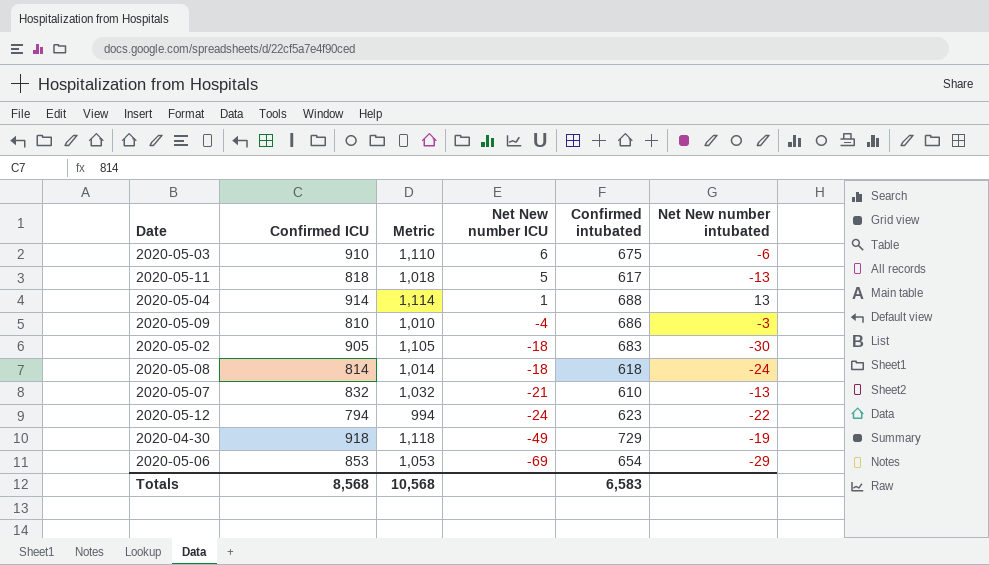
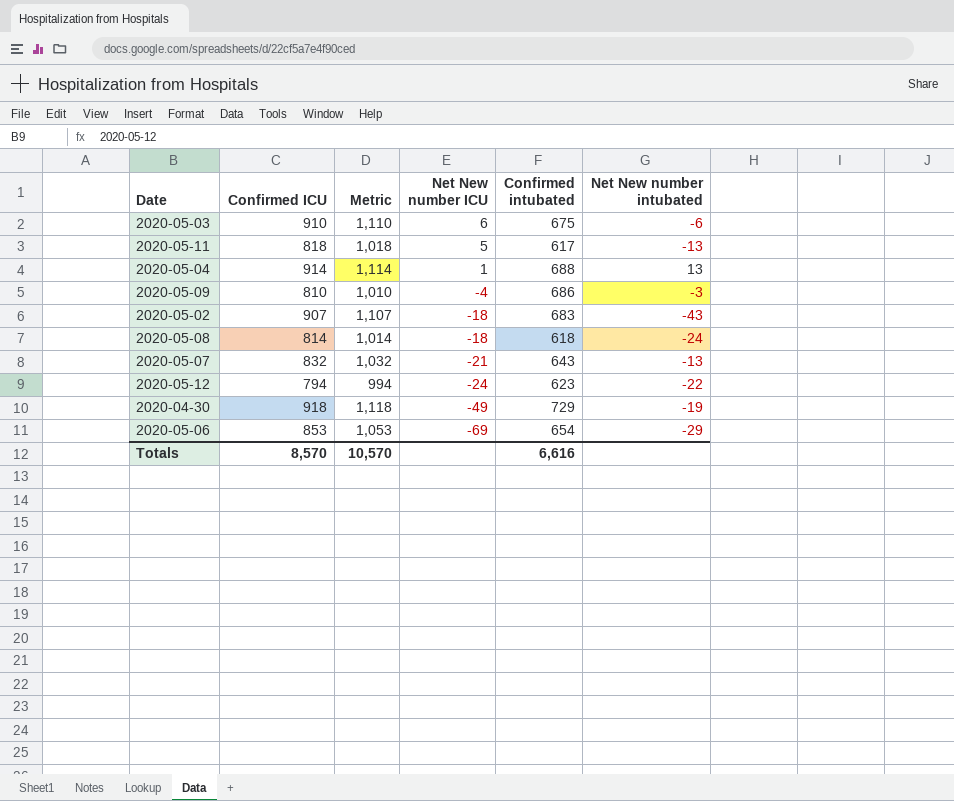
2020-05-02 | Confirmed ICU: 905 -> 907
2020-05-02 | Metric: 1,105 -> 1,107
2020-05-02 | Net New number intubated: -30 -> -43
2020-05-07 | Confirmed intubated: 610 -> 643
Totals | Confirmed ICU: 8,568 -> 8,570
Totals | Metric: 10,568 -> 10,570
Totals | Confirmed intubated: 6,583 -> 6,616

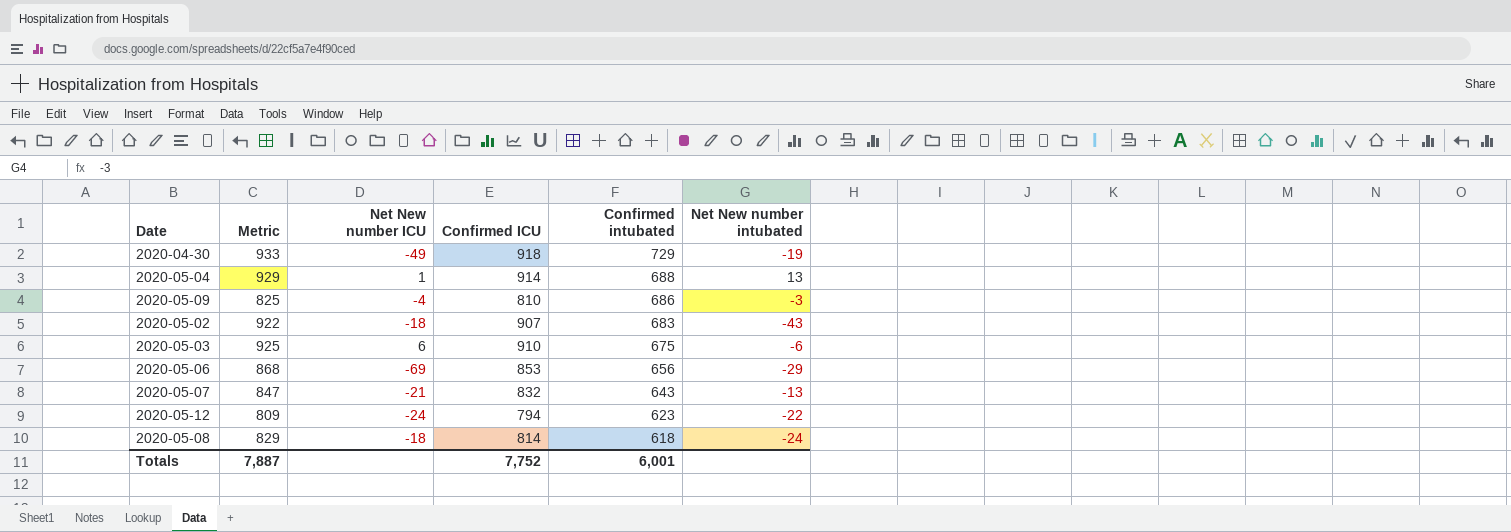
row order: Net New number ICU descending -> Confirmed intubated descending
column Metric | formula: [Confirmed ICU] + 200 -> [Confirmed ICU] + 15
column Confirmed ICU | position: 2 -> 4
row 2020-05-11: 818 | 1,018 | 5 | 617 | -13 -> none
2020-05-06 | Confirmed intubated: 654 -> 656
Totals | Metric: 10,570 -> 7,887
Totals | Confirmed ICU: 8,570 -> 7,752
Totals | Confirmed intubated: 6,616 -> 6,001

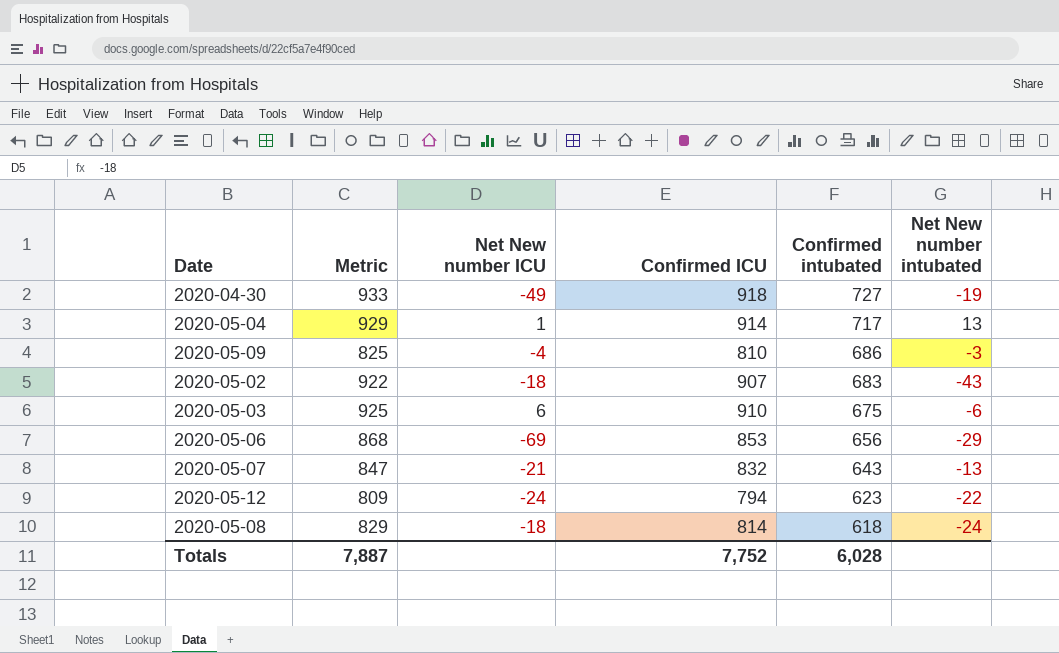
2020-04-30 | Confirmed intubated: 729 -> 727
2020-05-04 | Confirmed intubated: 688 -> 717
Totals | Confirmed intubated: 6,001 -> 6,028

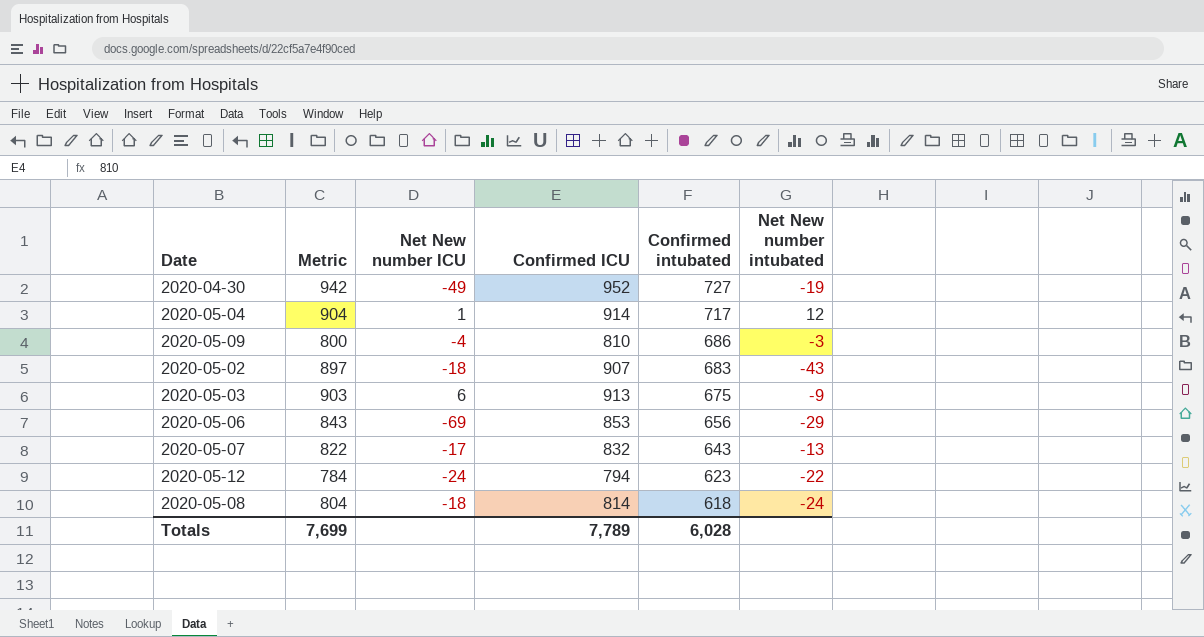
column Metric | formula: [Confirmed ICU] + 15 -> [Confirmed ICU] - 10
2020-04-30 | Confirmed ICU: 918 -> 952
2020-05-04 | Net New number intubated: 13 -> 12
2020-05-03 | Confirmed ICU: 910 -> 913
2020-05-03 | Net New number intubated: -6 -> -9
2020-05-07 | Net New number ICU: -21 -> -17
Totals | Metric: 7,887 -> 7,699
Totals | Confirmed ICU: 7,752 -> 7,789

